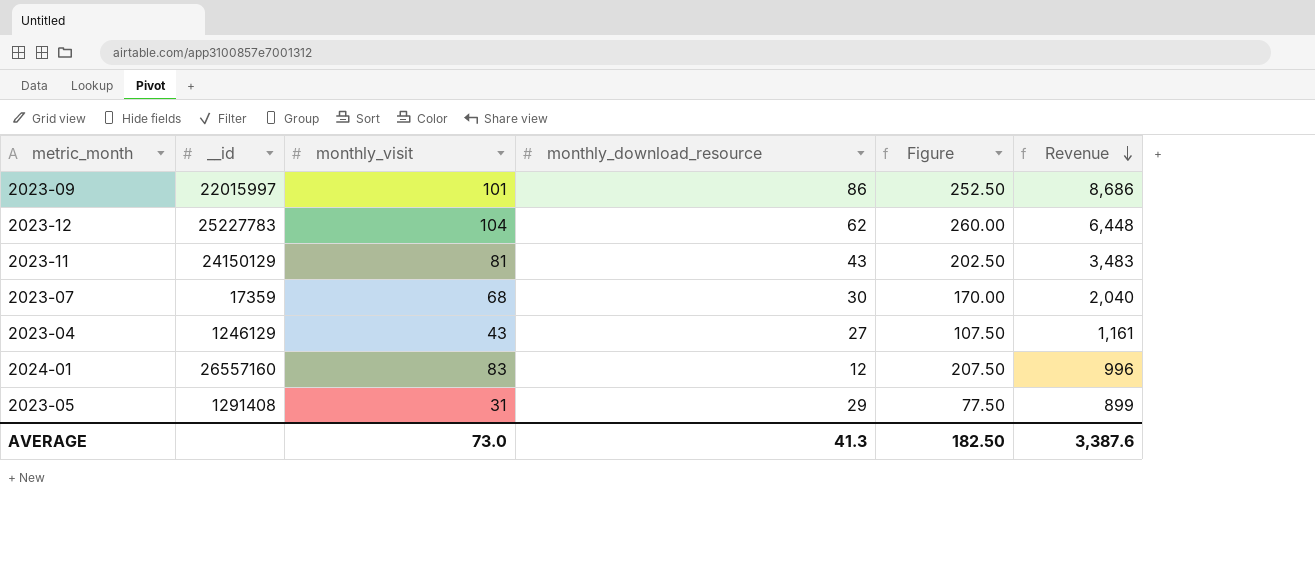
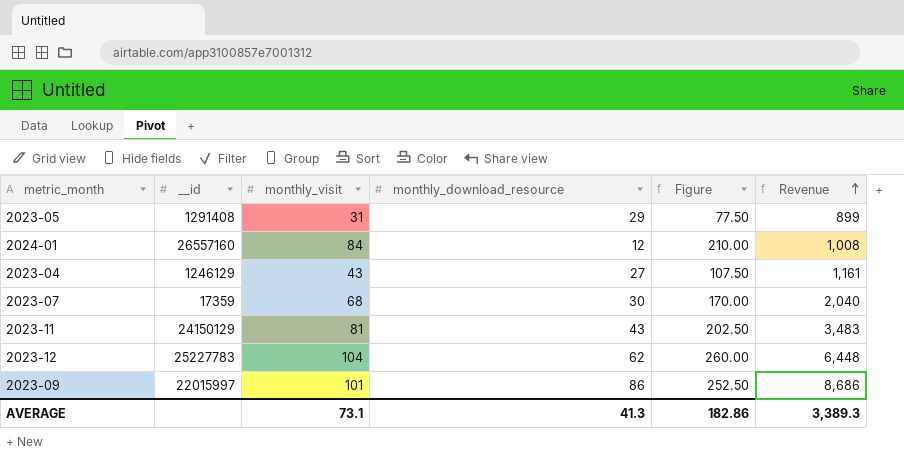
row order: Revenue descending -> Revenue ascending
2024-01 | monthly_visit: 83 -> 84
2024-01 | Figure: 207.50 -> 210.00
2024-01 | Revenue: 996 -> 1,008
AVERAGE | monthly_visit: 73.0 -> 73.1
AVERAGE | Figure: 182.50 -> 182.86
AVERAGE | Revenue: 3,387.6 -> 3,389.3

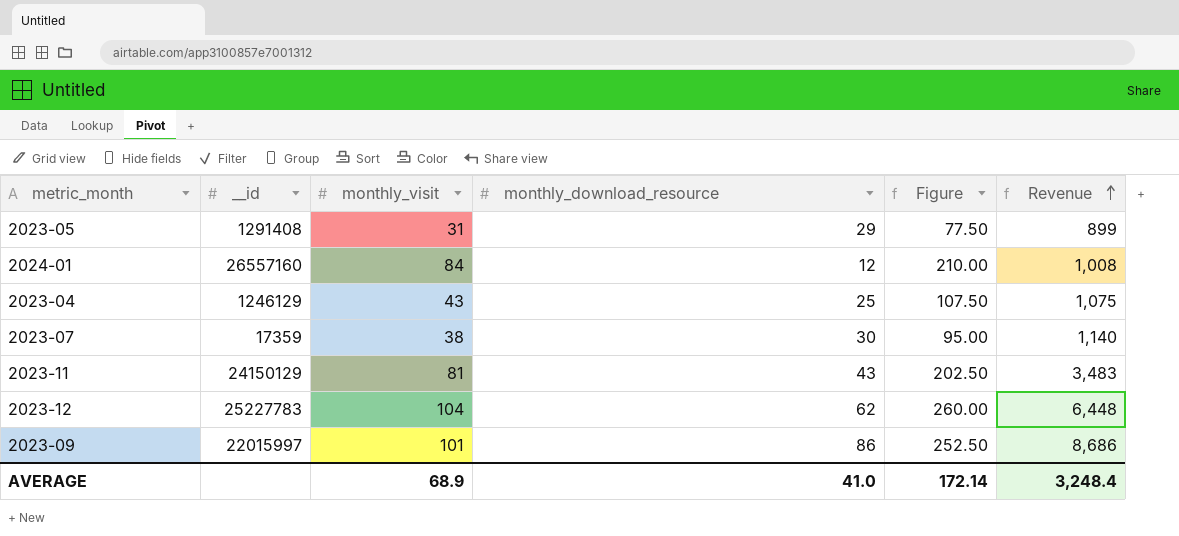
2023-04 | monthly_download_resource: 27 -> 25
2023-04 | Revenue: 1,161 -> 1,075
2023-07 | monthly_visit: 68 -> 38
2023-07 | Figure: 170.00 -> 95.00
2023-07 | Revenue: 2,040 -> 1,140
AVERAGE | monthly_visit: 73.1 -> 68.9
AVERAGE | monthly_download_resource: 41.3 -> 41.0
AVERAGE | Figure: 182.86 -> 172.14
AVERAGE | Revenue: 3,389.3 -> 3,248.4

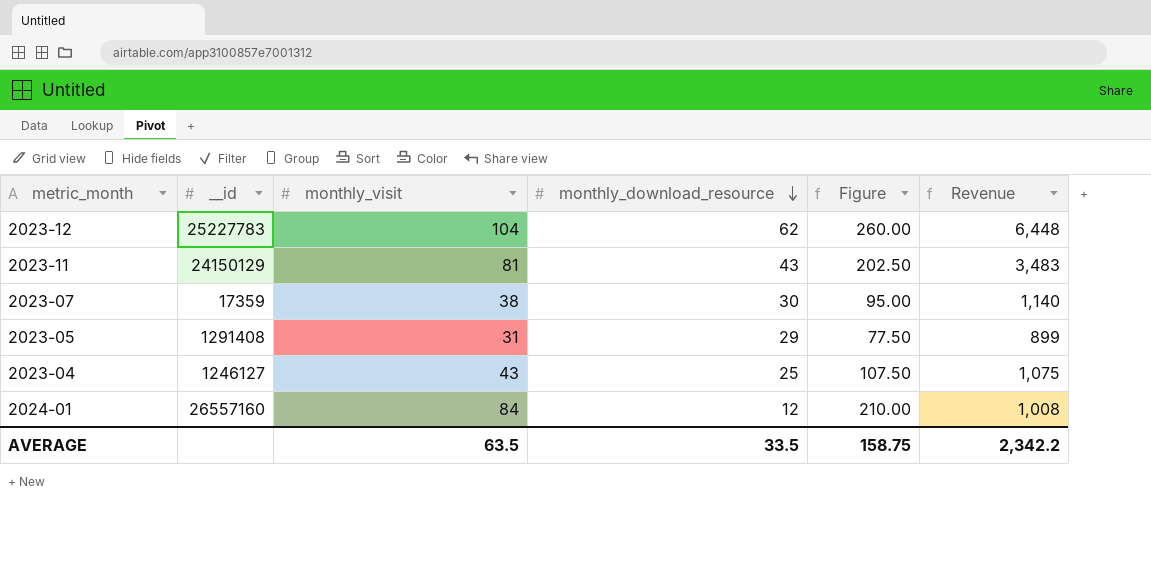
row order: Revenue ascending -> monthly_download_resource descending
row 2023-09: 22015997 | 101 | 86 | 252.50 | 8,686 -> none
2023-04 | __id: 1246129 -> 1246127
AVERAGE | monthly_visit: 68.9 -> 63.5
AVERAGE | monthly_download_resource: 41.0 -> 33.5
AVERAGE | Figure: 172.14 -> 158.75
AVERAGE | Revenue: 3,248.4 -> 2,342.2

